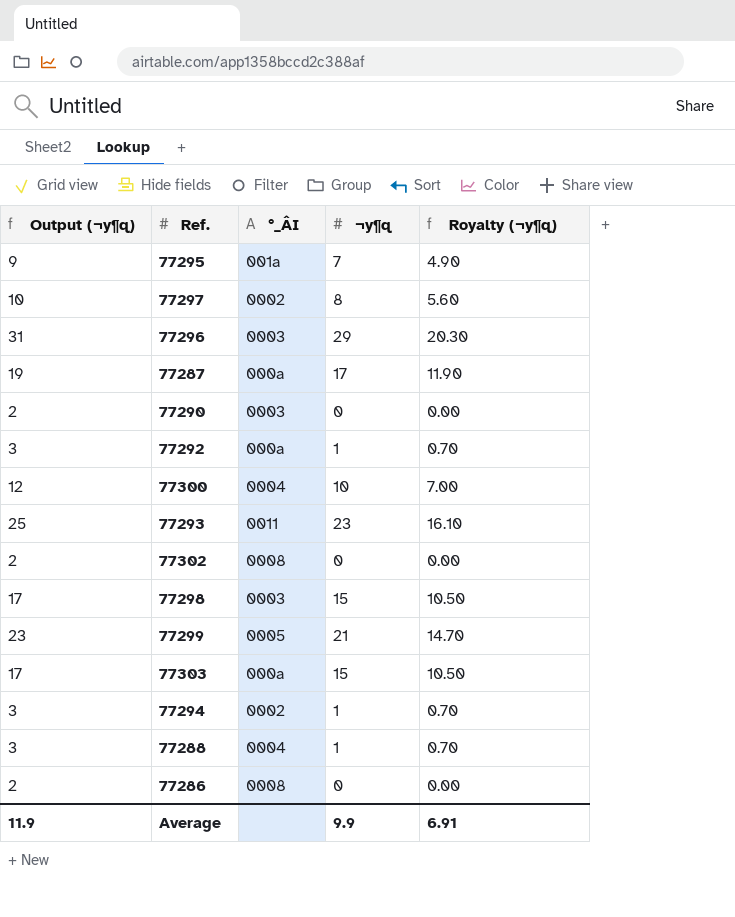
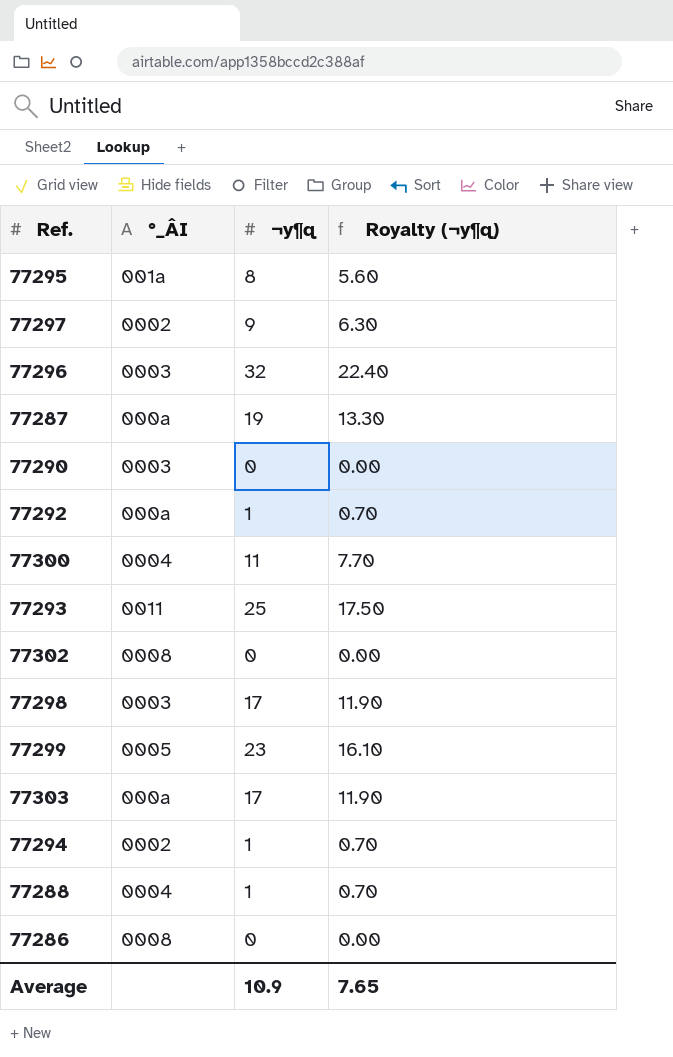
column Output (¬y¶q) | formula: [¬y¶q] + 2 -> none
77295 | ¬y¶q: 7 -> 8
77295 | Royalty (¬y¶q): 4.90 -> 5.60
77297 | ¬y¶q: 8 -> 9
77297 | Royalty (¬y¶q): 5.60 -> 6.30
77296 | ¬y¶q: 29 -> 32
77296 | Royalty (¬y¶q): 20.30 -> 22.40
77287 | ¬y¶q: 17 -> 19
77287 | Royalty (¬y¶q): 11.90 -> 13.30
77300 | ¬y¶q: 10 -> 11
77300 | Royalty (¬y¶q): 7.00 -> 7.70
77293 | ¬y¶q: 23 -> 25
77293 | Royalty (¬y¶q): 16.10 -> 17.50
77298 | ¬y¶q: 15 -> 17
77298 | Royalty (¬y¶q): 10.50 -> 11.90
77299 | ¬y¶q: 21 -> 23
77299 | Royalty (¬y¶q): 14.70 -> 16.10
77303 | ¬y¶q: 15 -> 17
77303 | Royalty (¬y¶q): 10.50 -> 11.90
Average | ¬y¶q: 9.9 -> 10.9
Average | Royalty (¬y¶q): 6.91 -> 7.65

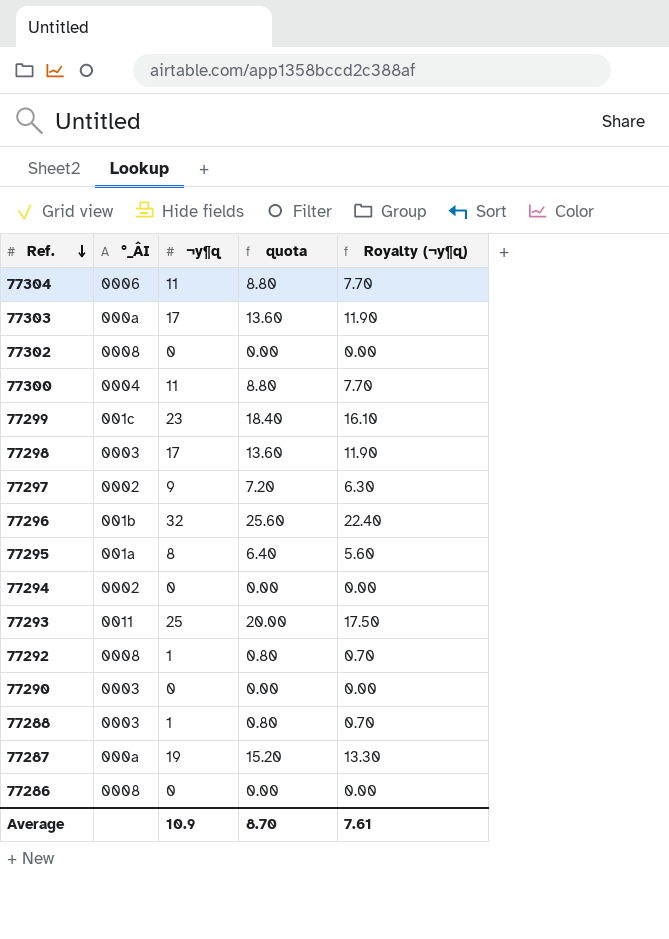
row order: none -> Ref. descending
column quota | formula: none -> [¬y¶q] * 0.8
row 77304: none -> 0006 | 11 | 8.80 | 7.70
77299 | °_ÂI: 0005 -> 001c
77296 | °_ÂI: 0003 -> 001b
77294 | ¬y¶q: 1 -> 0
77294 | Royalty (¬y¶q): 0.70 -> 0.00
77292 | °_ÂI: 000a -> 0008
77288 | °_ÂI: 0004 -> 0003
Average | Royalty (¬y¶q): 7.65 -> 7.61

